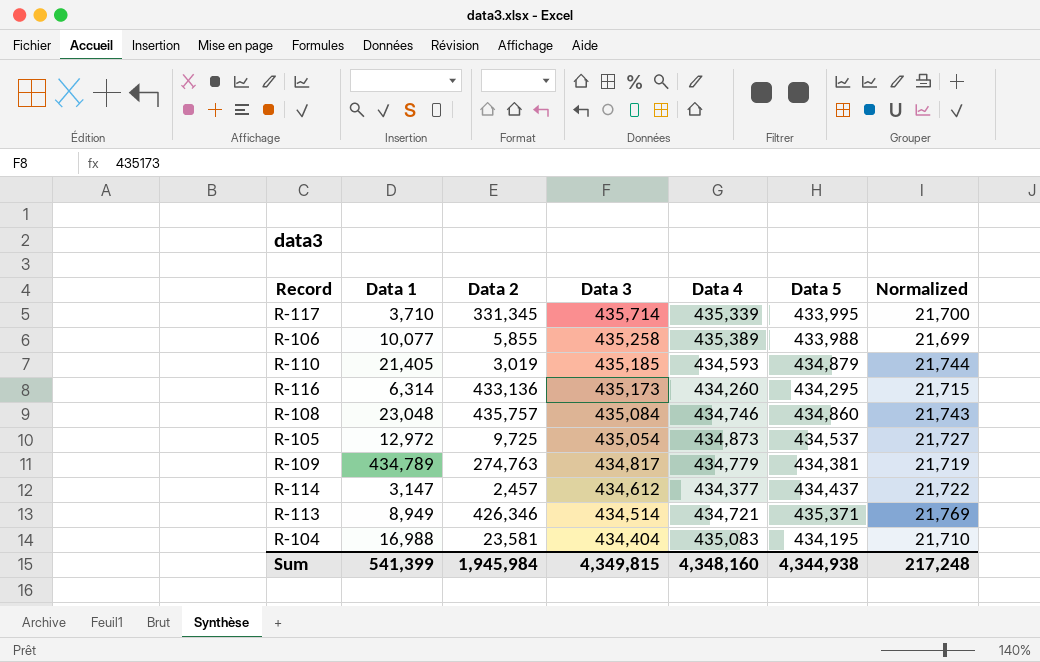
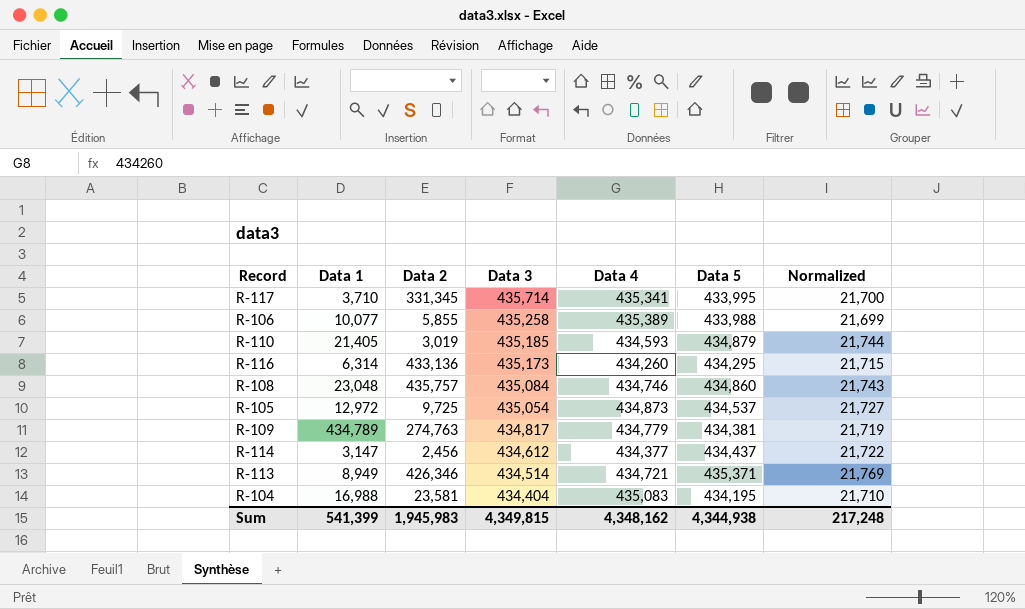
R-117 | Data 4: 435,339 -> 435,341
R-114 | Data 2: 2,457 -> 2,456
Sum | Data 2: 1,945,984 -> 1,945,983
Sum | Data 4: 4,348,160 -> 4,348,162

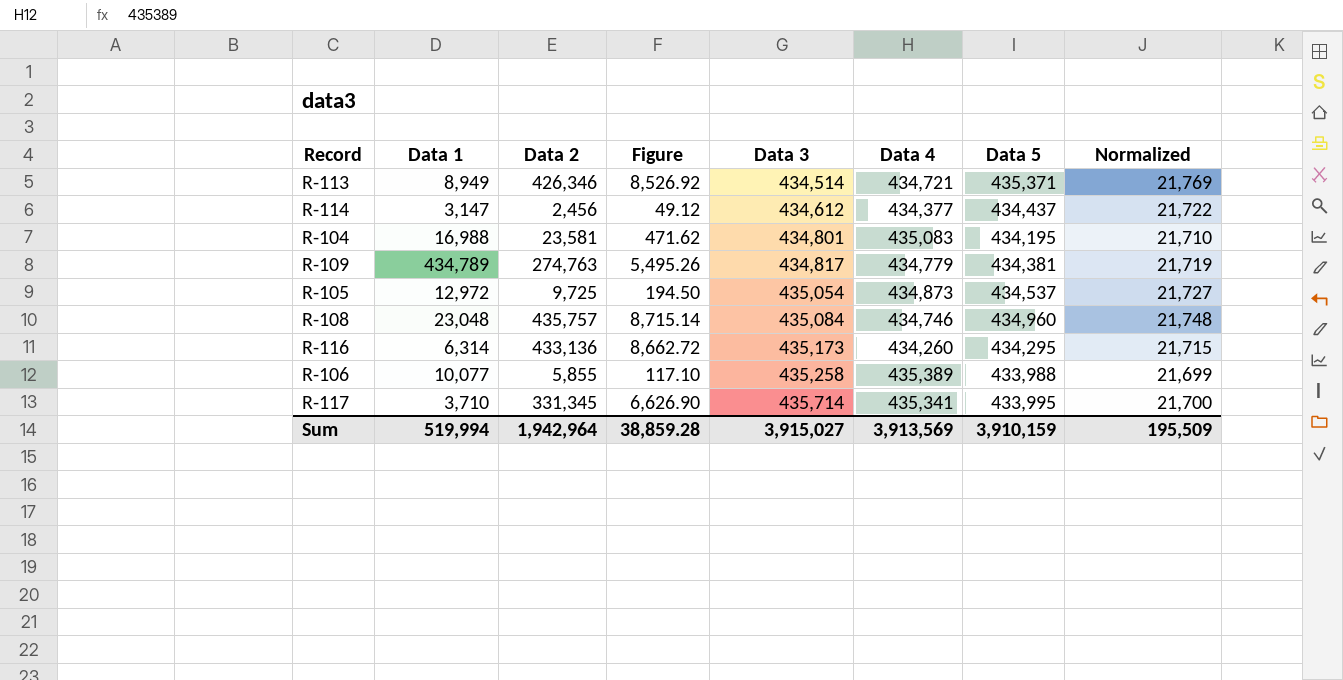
row order: Data 3 descending -> Data 3 ascending
column Figure | formula: none -> [Data 2] * 0.02
row R-110: 21,405 | 3,019 | 435,185 | 434,593 | 434,879 | 21,744 -> none
R-104 | Data 3: 434,404 -> 434,801
R-108 | Data 5: 434,860 -> 434,960
R-108 | Normalized: 21,743 -> 21,748
Sum | Data 1: 541,399 -> 519,994
Sum | Data 2: 1,945,983 -> 1,942,964
Sum | Data 3: 4,349,815 -> 3,915,027
Sum | Data 4: 4,348,162 -> 3,913,569
Sum | Data 5: 4,344,938 -> 3,910,159
Sum | Normalized: 217,248 -> 195,509

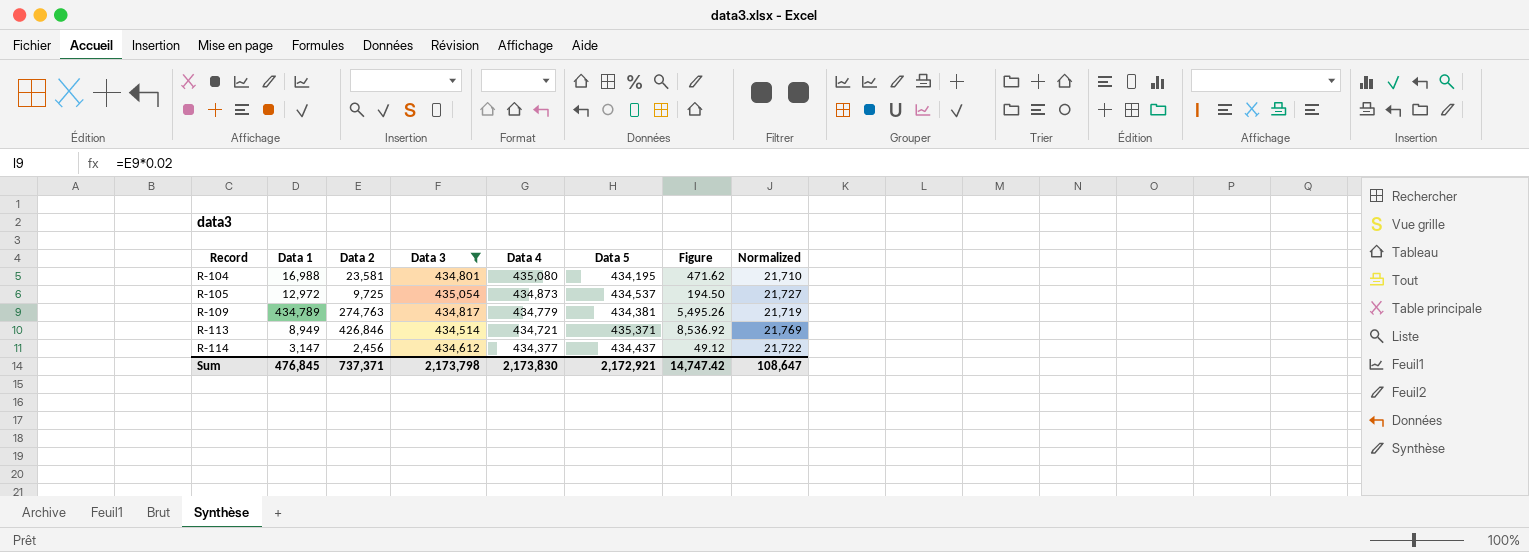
filter: none -> Data 3 <= 435,054
row order: Data 3 ascending -> Record ascending
column Figure | position: 4 -> 7
R-104 | Data 4: 435,083 -> 435,080
R-113 | Data 2: 426,346 -> 426,846
R-113 | Figure: 8,526.92 -> 8,536.92
Sum | Data 1: 519,994 -> 476,845
Sum | Data 2: 1,942,964 -> 737,371
Sum | Data 3: 3,915,027 -> 2,173,798
Sum | Data 4: 3,913,569 -> 2,173,830
Sum | Data 5: 3,910,159 -> 2,172,921
Sum | Figure: 38,859.28 -> 14,747.42
Sum | Normalized: 195,509 -> 108,647

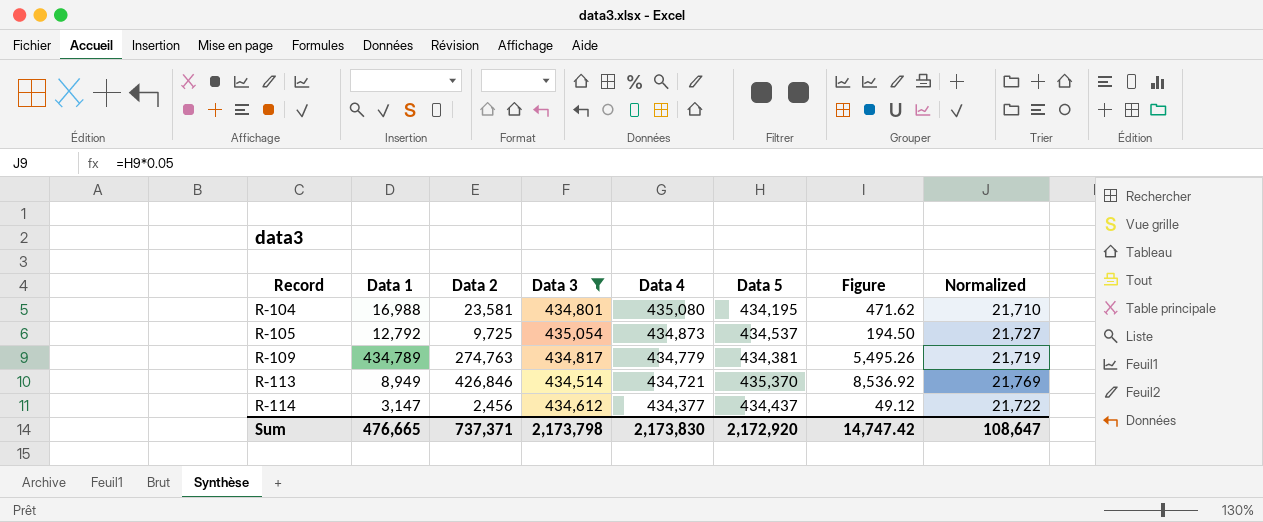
R-105 | Data 1: 12,972 -> 12,792
R-113 | Data 5: 435,371 -> 435,370
Sum | Data 1: 476,845 -> 476,665
Sum | Data 5: 2,172,921 -> 2,172,920

